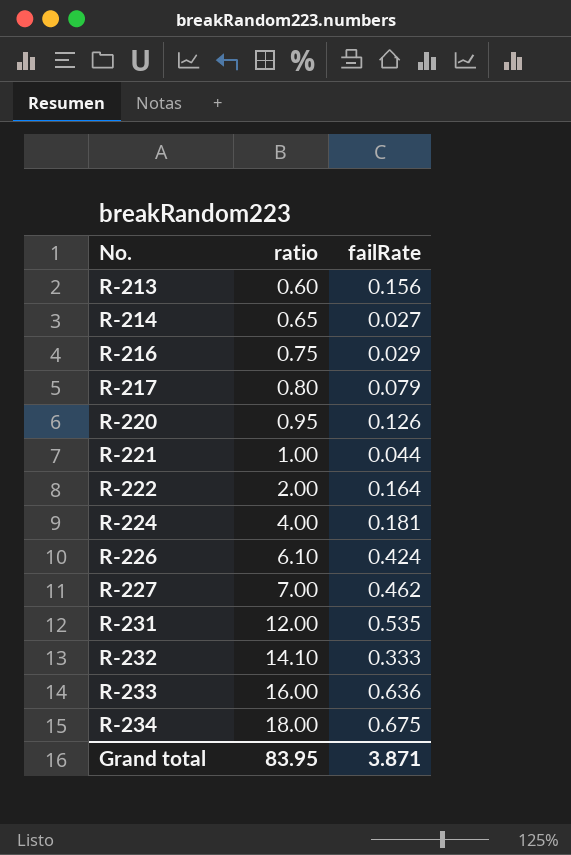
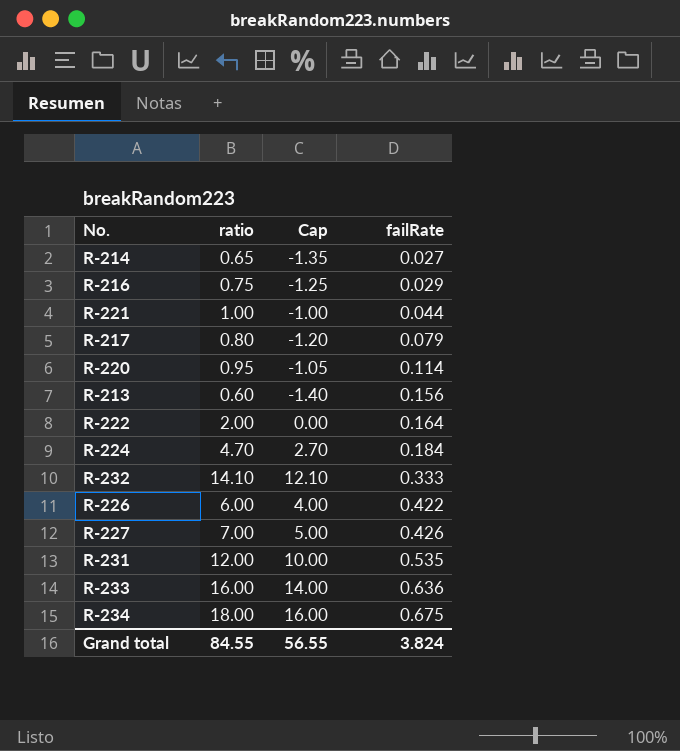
row order: No. ascending -> failRate ascending
column Cap | formula: none -> [ratio] - 2
R-220 | failRate: 0.126 -> 0.114
R-224 | ratio: 4.00 -> 4.70
R-224 | failRate: 0.181 -> 0.184
R-226 | ratio: 6.10 -> 6.00
R-226 | failRate: 0.424 -> 0.422
R-227 | failRate: 0.462 -> 0.426
Grand total | ratio: 83.95 -> 84.55
Grand total | failRate: 3.871 -> 3.824

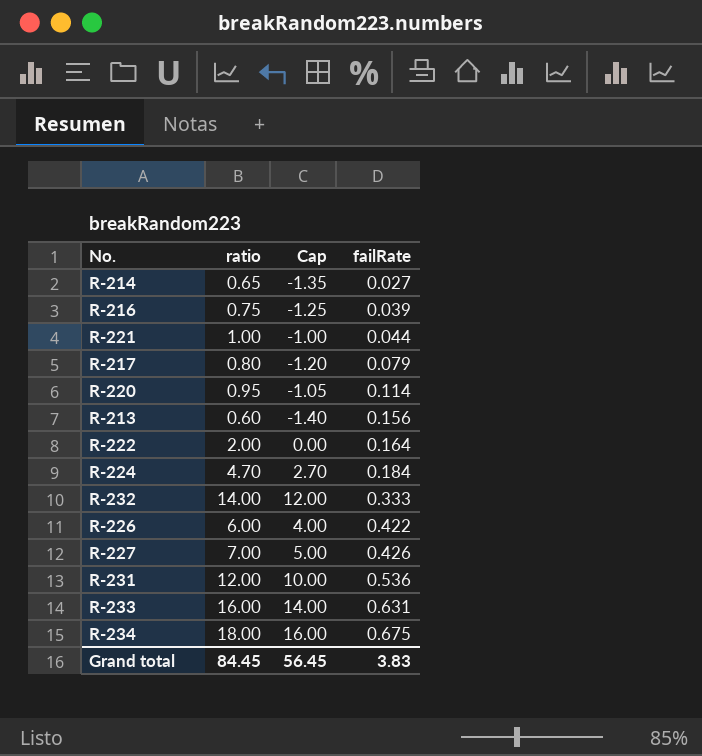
R-216 | failRate: 0.029 -> 0.039
R-232 | ratio: 14.10 -> 14.00
R-232 | Cap: 12.10 -> 12.00
R-231 | failRate: 0.535 -> 0.536
R-233 | failRate: 0.636 -> 0.631
Grand total | ratio: 84.55 -> 84.45
Grand total | Cap: 56.55 -> 56.45
Grand total | failRate: 3.824 -> 3.83

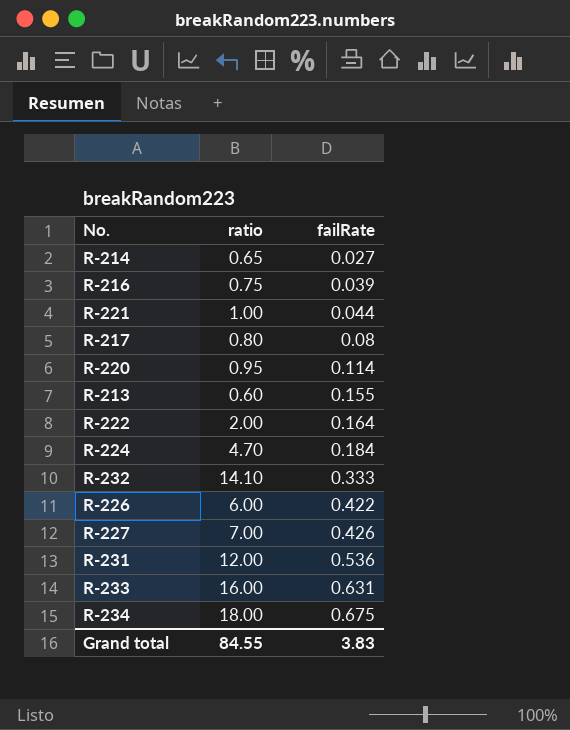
column Cap | formula: [ratio] - 2 -> none
R-217 | failRate: 0.079 -> 0.08
R-213 | failRate: 0.156 -> 0.155
R-232 | ratio: 14.00 -> 14.10
Grand total | ratio: 84.45 -> 84.55

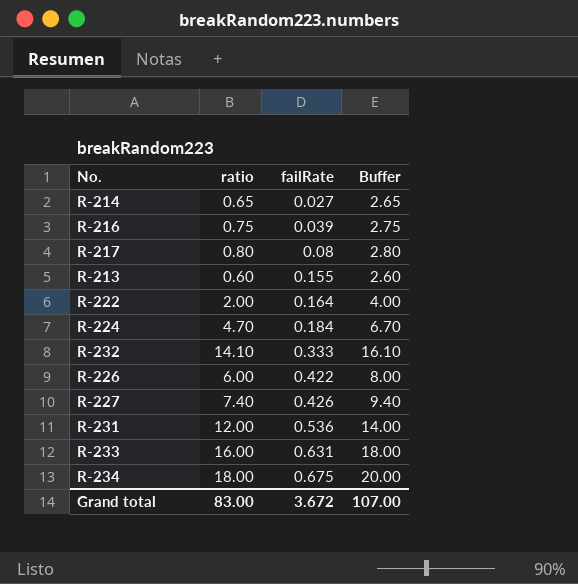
column Buffer | formula: none -> [ratio] + 2
row R-221: 1.00 | 0.044 -> none
row R-220: 0.95 | 0.114 -> none
R-227 | ratio: 7.00 -> 7.40
Grand total | ratio: 84.55 -> 83.00
Grand total | failRate: 3.83 -> 3.672

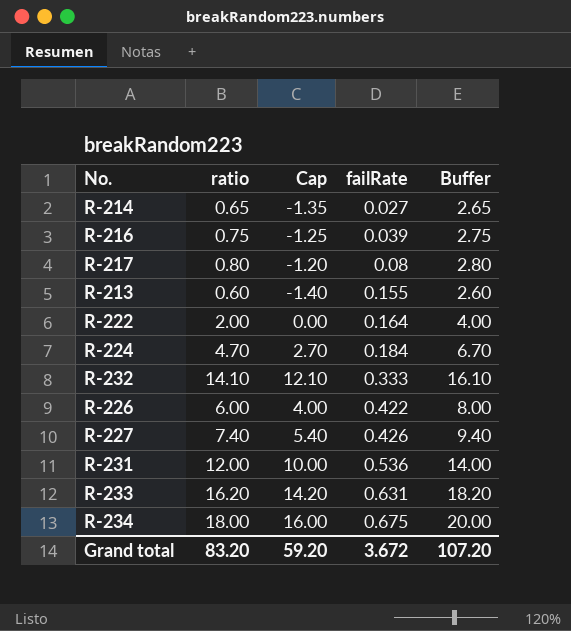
column Cap | formula: none -> [ratio] - 2
R-233 | ratio: 16.00 -> 16.20
R-233 | Buffer: 18.00 -> 18.20
Grand total | ratio: 83.00 -> 83.20
Grand total | Buffer: 107.00 -> 107.20

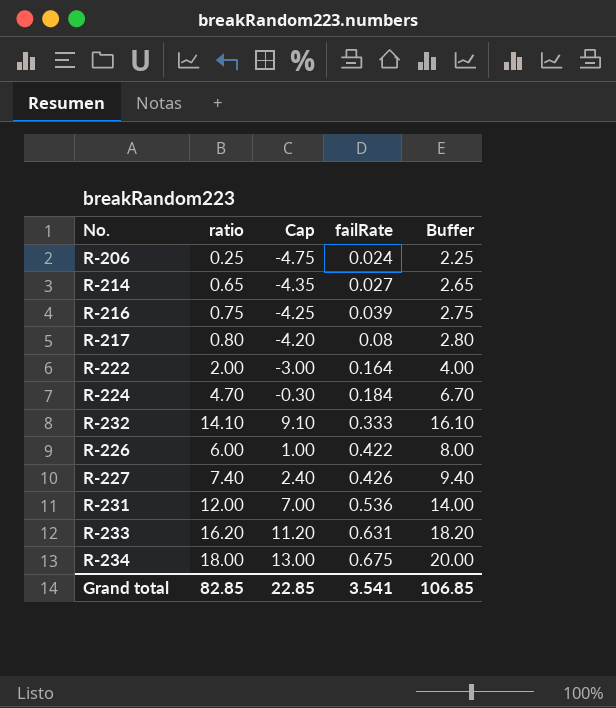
column Cap | formula: [ratio] - 2 -> [ratio] - 5
row R-213: 0.60 | -1.40 | 0.155 | 2.60 -> none
row R-206: none -> 0.25 | -4.75 | 0.024 | 2.25
Grand total | ratio: 83.20 -> 82.85
Grand total | Cap: 59.20 -> 22.85
Grand total | failRate: 3.672 -> 3.541
Grand total | Buffer: 107.20 -> 106.85

